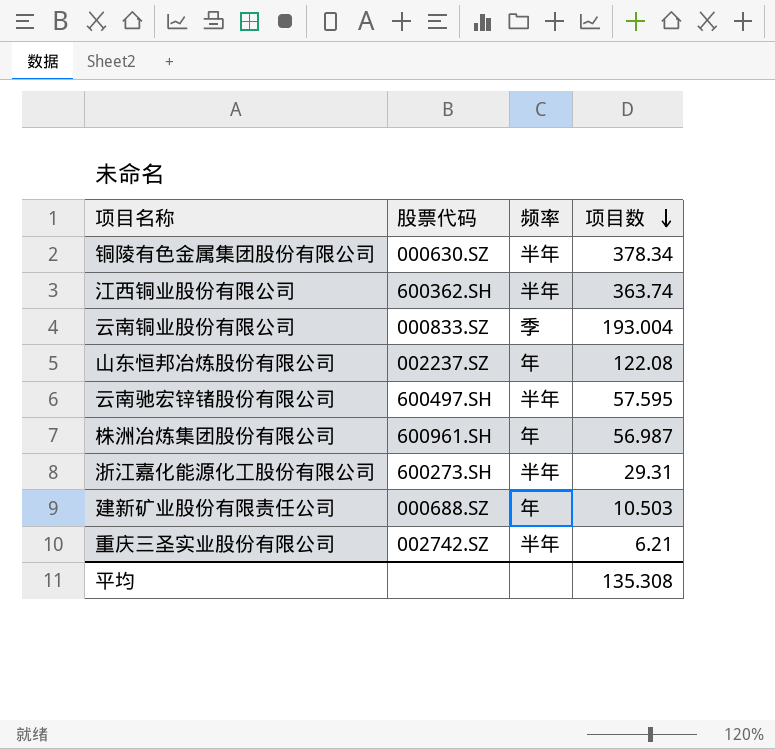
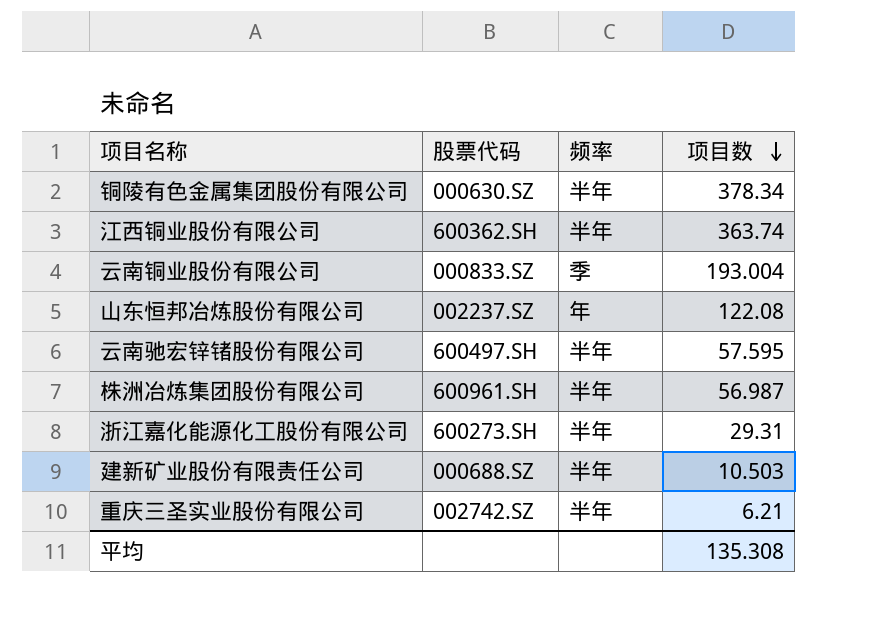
株洲冶炼集团股份有限公司 | 频率: 年 -> 半年
建新矿业股份有限责任公司 | 频率: 年 -> 半年

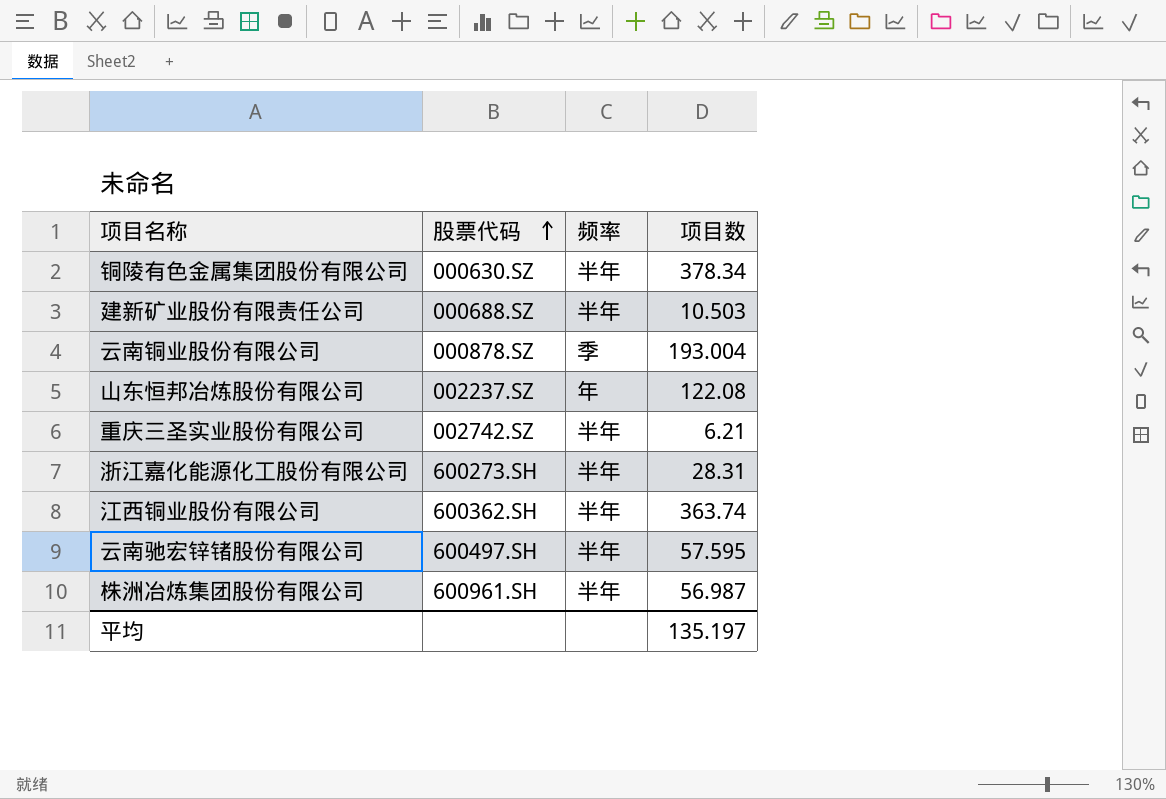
row order: 项目数 descending -> 股票代码 ascending
云南铜业股份有限公司 | 股票代码: 000833.SZ -> 000878.SZ
浙江嘉化能源化工股份有限公司 | 项目数: 29.31 -> 28.31
平均 | 项目数: 135.308 -> 135.197

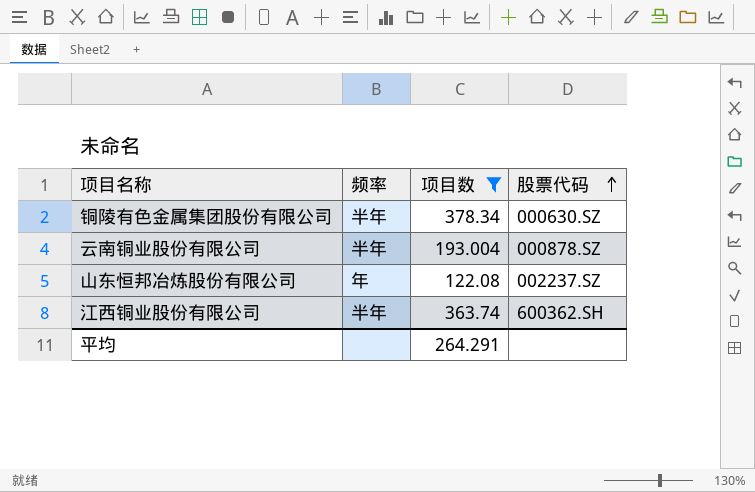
filter: none -> 项目数 >= 122.08
column 股票代码 | position: 2 -> 4
云南铜业股份有限公司 | 频率: 季 -> 半年
平均 | 项目数: 135.197 -> 264.291

